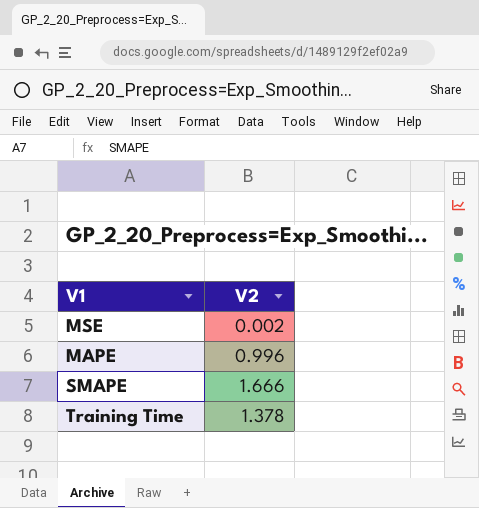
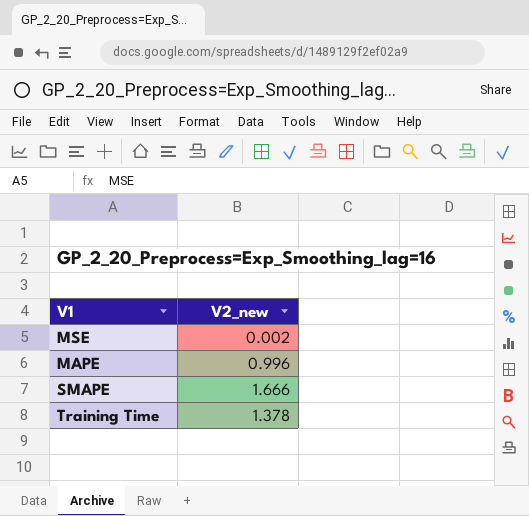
column name: V2 -> V2_new

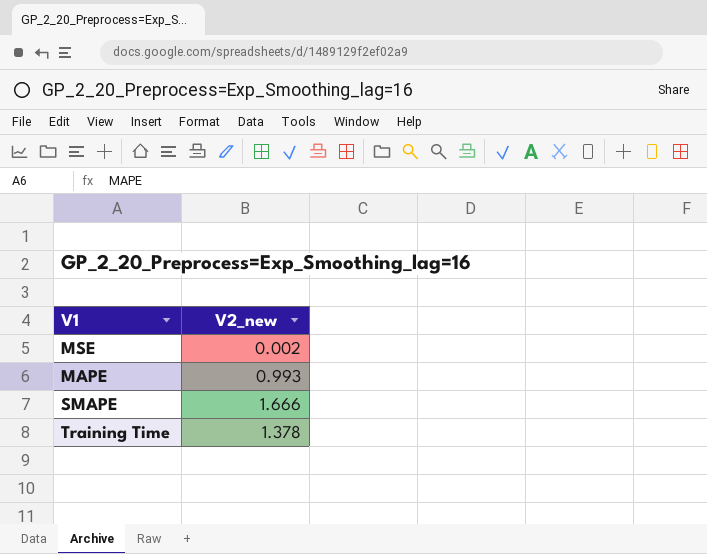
MAPE | V2_new: 0.996 -> 0.993

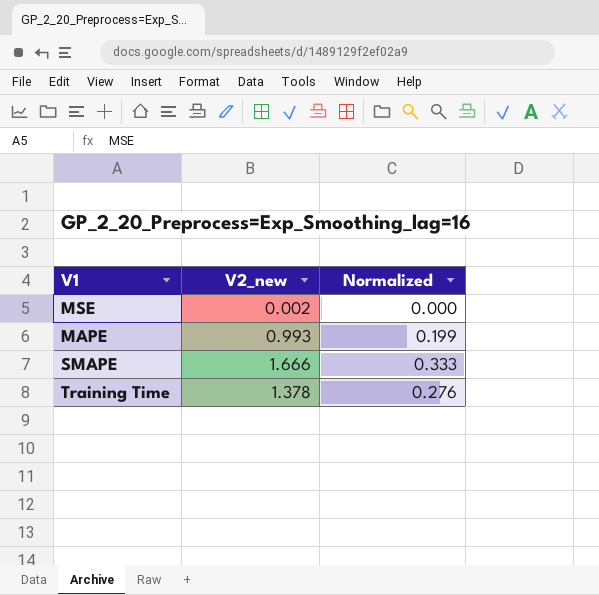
column Normalized | formula: none -> [V2_new] * 0.2

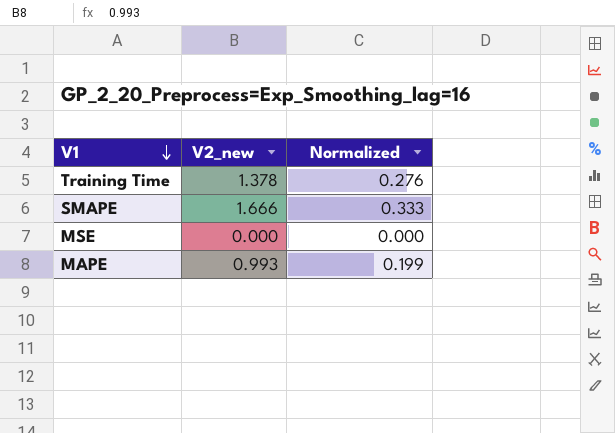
row order: none -> V1 descending
MSE | V2_new: 0.002 -> 0.000

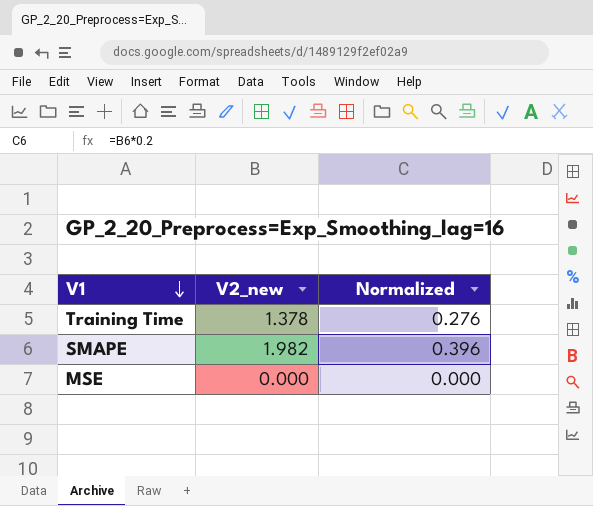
row MAPE: 0.993 | 0.199 -> none
SMAPE | V2_new: 1.666 -> 1.982
SMAPE | Normalized: 0.333 -> 0.396

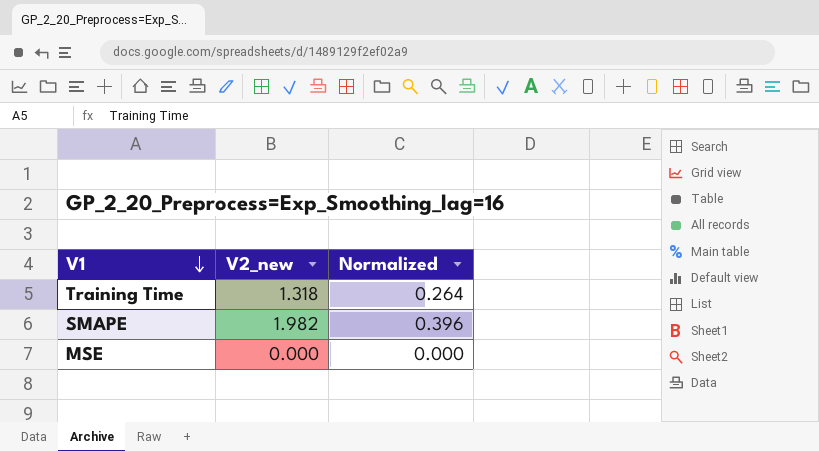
Training Time | V2_new: 1.378 -> 1.318
Training Time | Normalized: 0.276 -> 0.264

